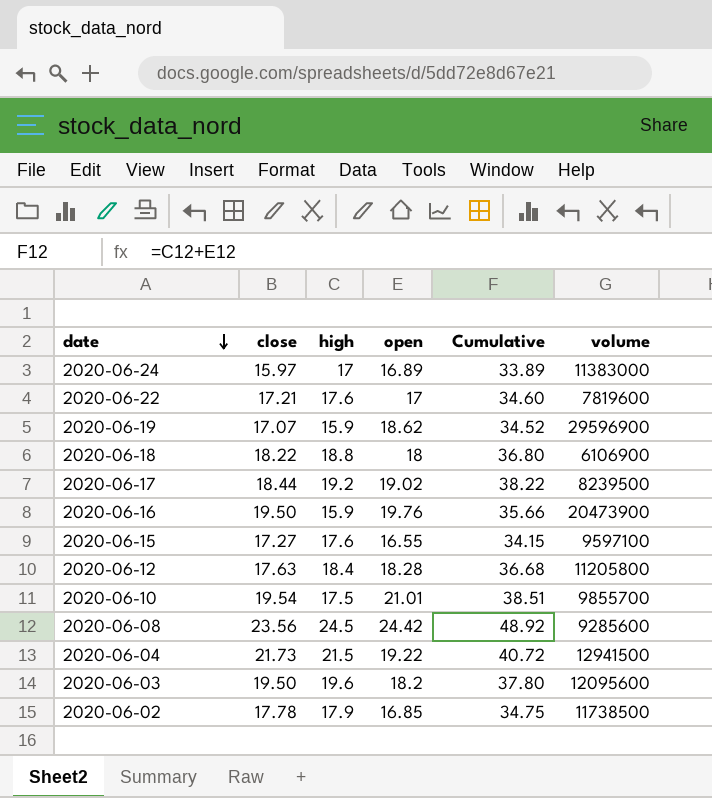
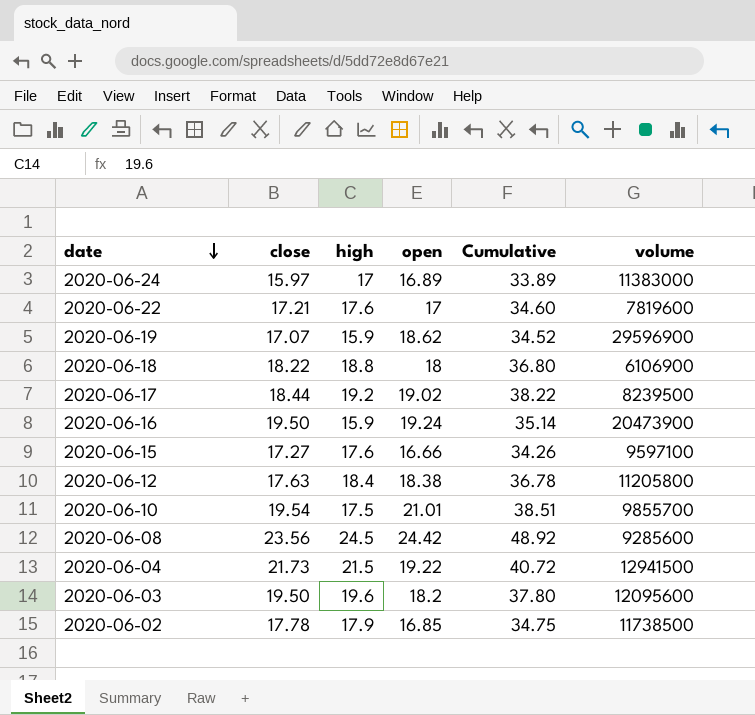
2020-06-16 | open: 19.76 -> 19.24
2020-06-16 | Cumulative: 35.66 -> 35.14
2020-06-15 | open: 16.55 -> 16.66
2020-06-15 | Cumulative: 34.15 -> 34.26
2020-06-12 | open: 18.28 -> 18.38
2020-06-12 | Cumulative: 36.68 -> 36.78

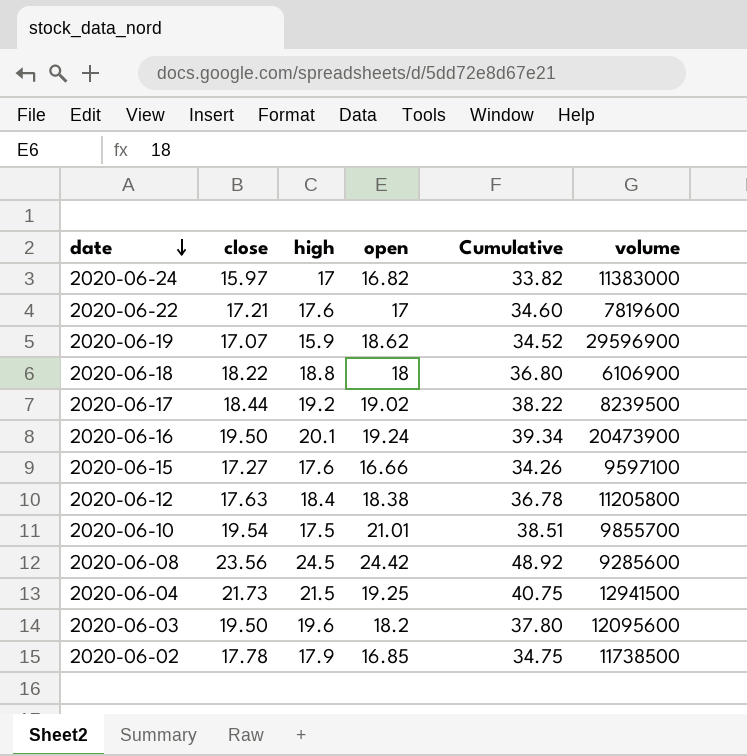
2020-06-24 | open: 16.89 -> 16.82
2020-06-24 | Cumulative: 33.89 -> 33.82
2020-06-16 | high: 15.9 -> 20.1
2020-06-16 | Cumulative: 35.14 -> 39.34
2020-06-04 | open: 19.22 -> 19.25
2020-06-04 | Cumulative: 40.72 -> 40.75

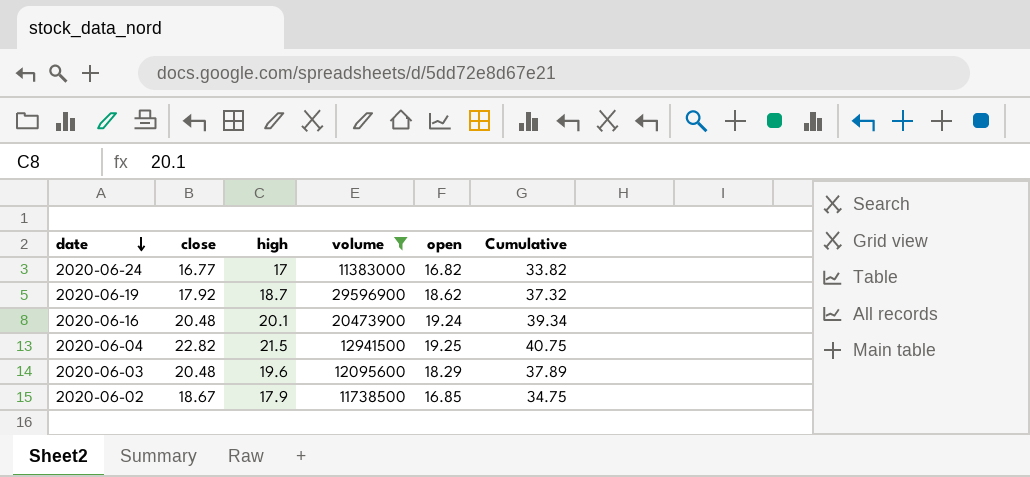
filter: none -> volume >= 11383000
column volume | position: 6 -> 4
2020-06-24 | close: 15.97 -> 16.77
2020-06-19 | close: 17.07 -> 17.92
2020-06-19 | high: 15.9 -> 18.7
2020-06-19 | Cumulative: 34.52 -> 37.32
2020-06-16 | close: 19.50 -> 20.48
2020-06-04 | close: 21.73 -> 22.82
2020-06-03 | close: 19.50 -> 20.48
2020-06-03 | open: 18.2 -> 18.29
2020-06-03 | Cumulative: 37.80 -> 37.89
2020-06-02 | close: 17.78 -> 18.67

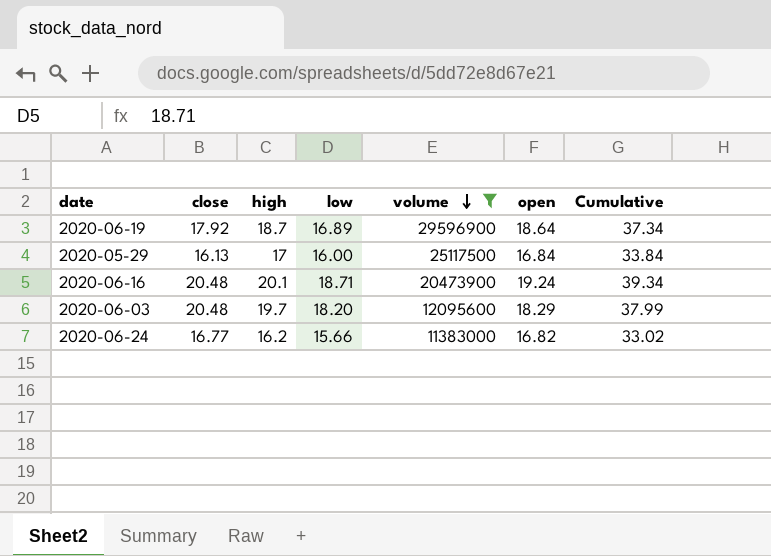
row order: date descending -> volume descending
column low | position: none -> 4
row 2020-06-04: 22.82 | 21.5 | 12941500 | 19.25 | 40.75 -> none
row 2020-06-02: 18.67 | 17.9 | 11738500 | 16.85 | 34.75 -> none
2020-06-19 | open: 18.62 -> 18.64
2020-06-19 | Cumulative: 37.32 -> 37.34
row 2020-05-29: none -> 16.13 | 17 | 16.00 | 25117500 | 16.84 | 33.84
2020-06-03 | high: 19.6 -> 19.7
2020-06-03 | Cumulative: 37.89 -> 37.99
2020-06-24 | high: 17 -> 16.2
2020-06-24 | Cumulative: 33.82 -> 33.02

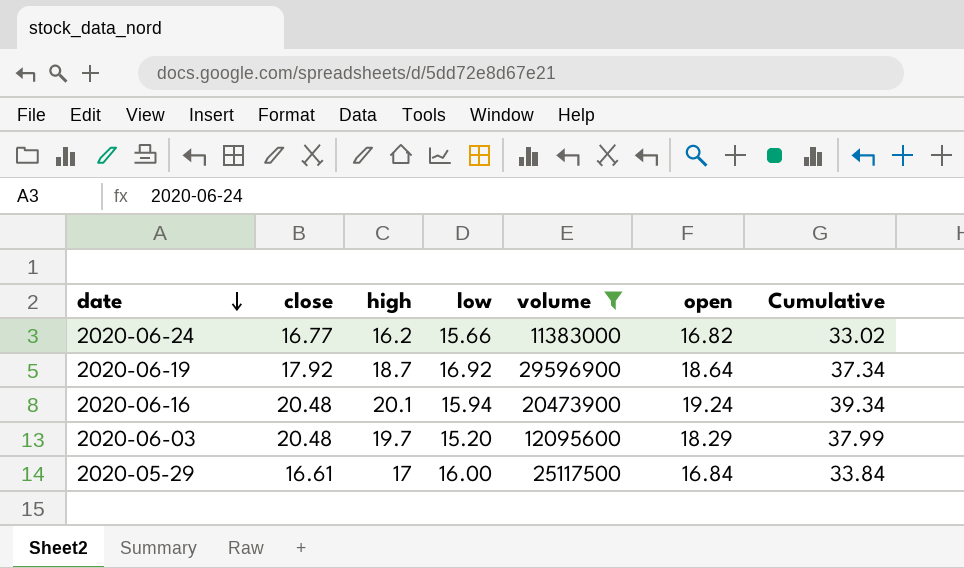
row order: volume descending -> date descending
2020-06-19 | low: 16.89 -> 16.92
2020-06-16 | low: 18.71 -> 15.94
2020-06-03 | low: 18.20 -> 15.20
2020-05-29 | close: 16.13 -> 16.61

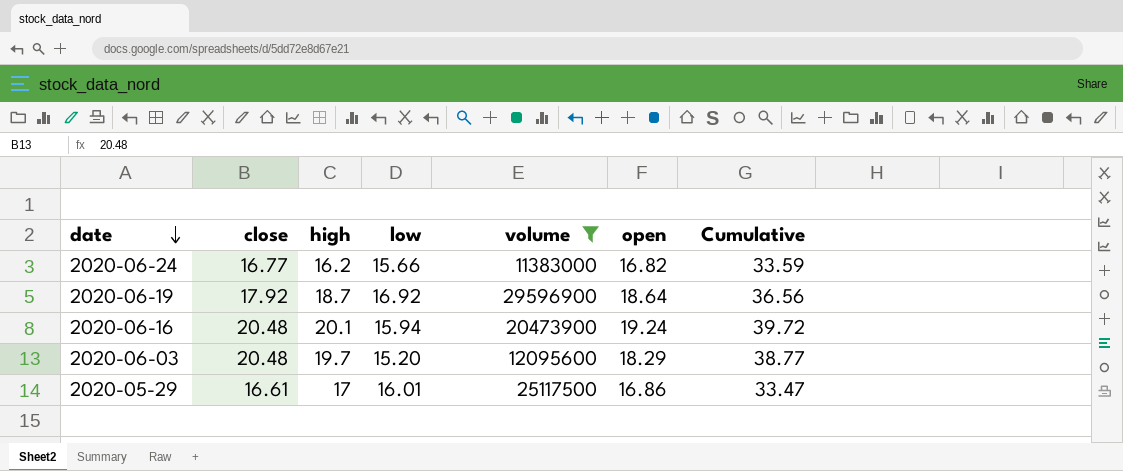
column Cumulative | formula: [high] + [open] -> [close] + [open]
2020-05-29 | low: 16.00 -> 16.01
2020-05-29 | open: 16.84 -> 16.86

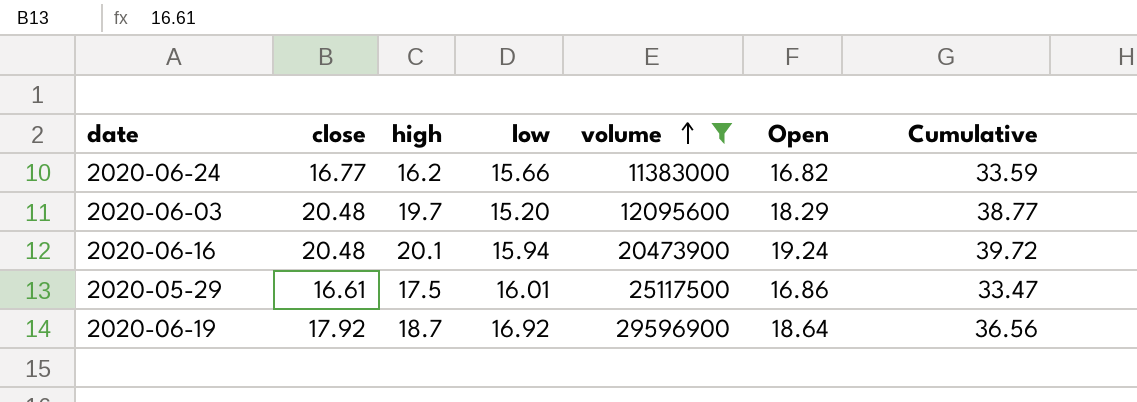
row order: date descending -> volume ascending
column name: open -> Open
2020-05-29 | high: 17 -> 17.5

